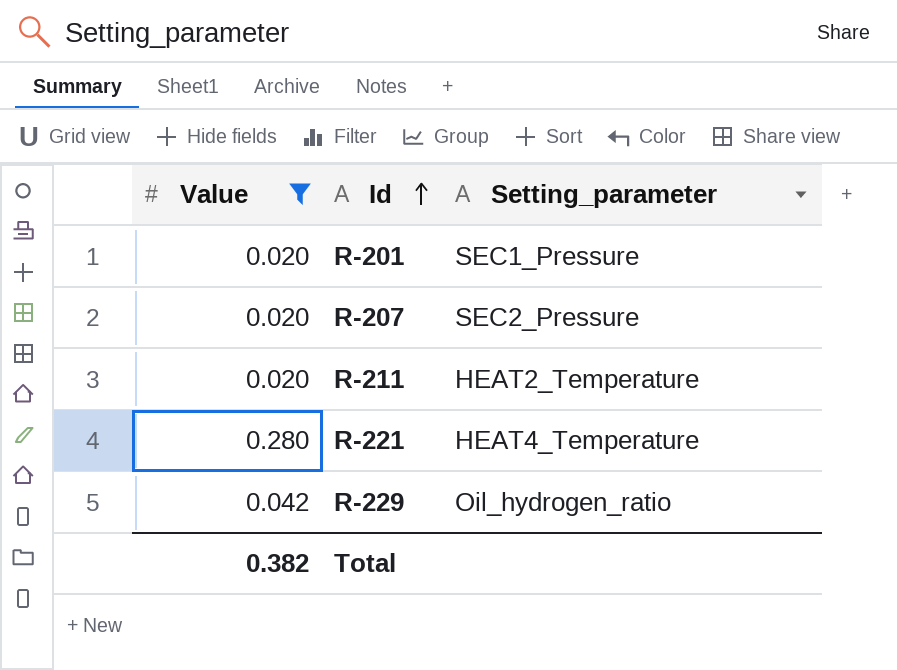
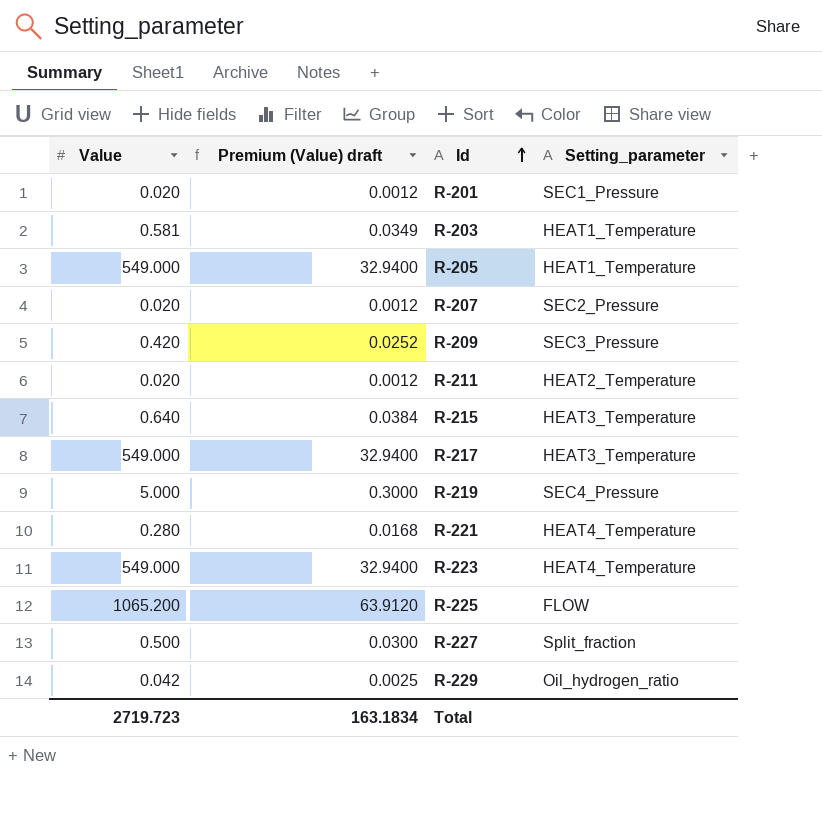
filter: Value <= 0.280 -> none
column Premium (Value) draft | formula: none -> [Value] * 0.06
Total | Value: 0.382 -> 2719.723

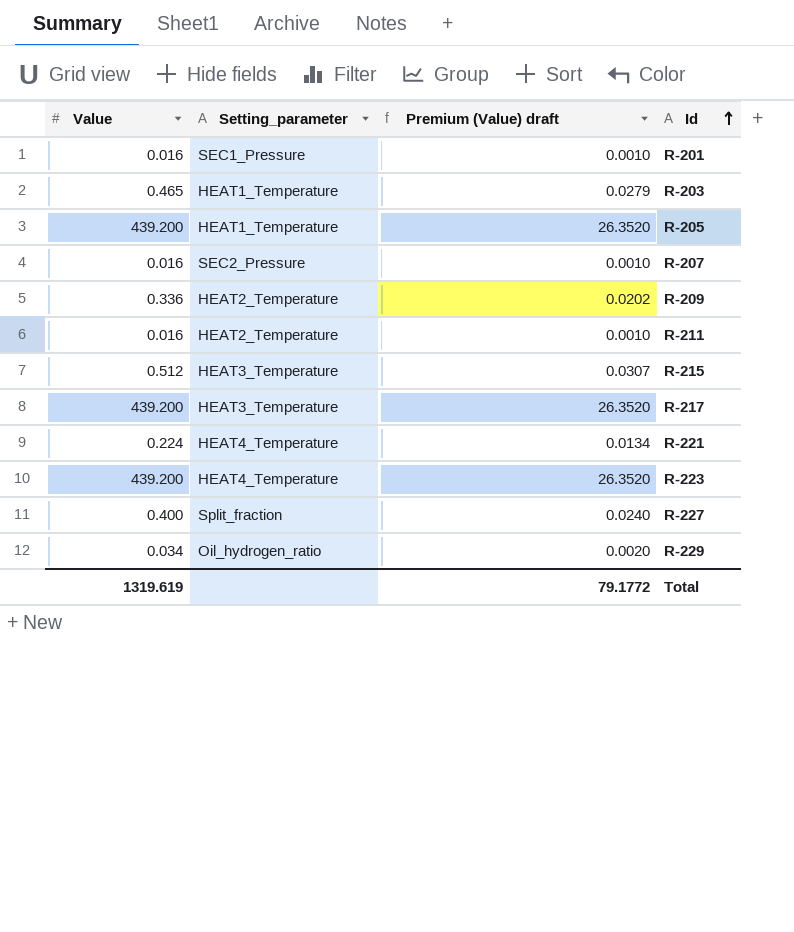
column Setting_parameter | position: 4 -> 2
row R-219: 5.000 | 0.3000 | SEC4_Pressure -> none
row R-225: 1065.200 | 63.9120 | FLOW -> none
R-201 | Value: 0.020 -> 0.016
R-201 | Premium (Value) draft: 0.0012 -> 0.0010
R-203 | Value: 0.581 -> 0.465
R-203 | Premium (Value) draft: 0.0349 -> 0.0279
R-205 | Value: 549.000 -> 439.200
R-205 | Premium (Value) draft: 32.9400 -> 26.3520
R-207 | Value: 0.020 -> 0.016
R-207 | Premium (Value) draft: 0.0012 -> 0.0010
R-209 | Value: 0.420 -> 0.336
R-209 | Setting_parameter: SEC3_Pressure -> HEAT2_Temperature
R-209 | Premium (Value) draft: 0.0252 -> 0.0202
R-211 | Value: 0.020 -> 0.016
R-211 | Premium (Value) draft: 0.0012 -> 0.0010
R-215 | Value: 0.640 -> 0.512
R-215 | Premium (Value) draft: 0.0384 -> 0.0307
R-217 | Value: 549.000 -> 439.200
R-217 | Premium (Value) draft: 32.9400 -> 26.3520
R-221 | Value: 0.280 -> 0.224
R-221 | Premium (Value) draft: 0.0168 -> 0.0134
R-223 | Value: 549.000 -> 439.200
R-223 | Premium (Value) draft: 32.9400 -> 26.3520
R-227 | Value: 0.500 -> 0.400
R-227 | Premium (Value) draft: 0.0300 -> 0.0240
R-229 | Value: 0.042 -> 0.034
R-229 | Premium (Value) draft: 0.0025 -> 0.0020
Total | Value: 2719.723 -> 1319.619
Total | Premium (Value) draft: 163.1834 -> 79.1772

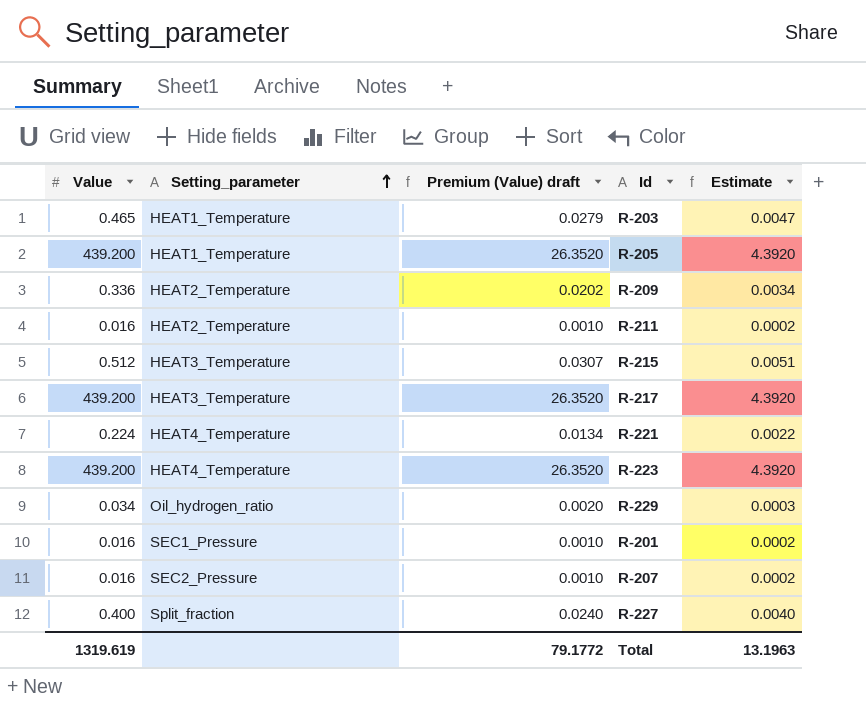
row order: Id ascending -> Setting_parameter ascending
column Estimate | formula: none -> [Value] * 0.01

